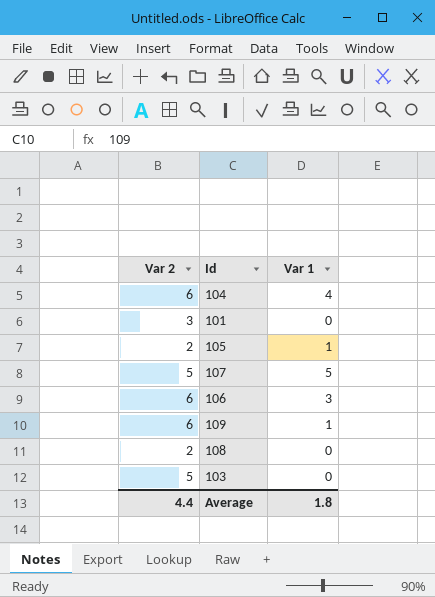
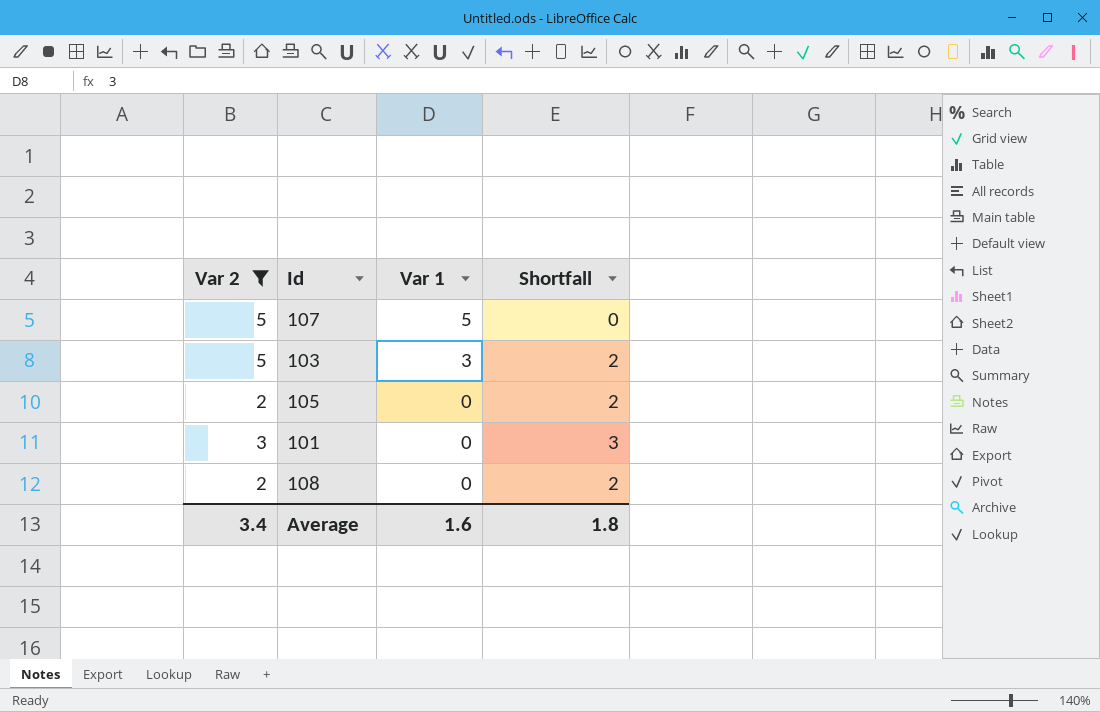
filter: none -> Var 2 != 6
row order: none -> Var 1 descending
column Shortfall | formula: none -> [Var 2] - [Var 1]
103 | Var 1: 0 -> 3
105 | Var 1: 1 -> 0
Average | Var 2: 4.4 -> 3.4
Average | Var 1: 1.8 -> 1.6

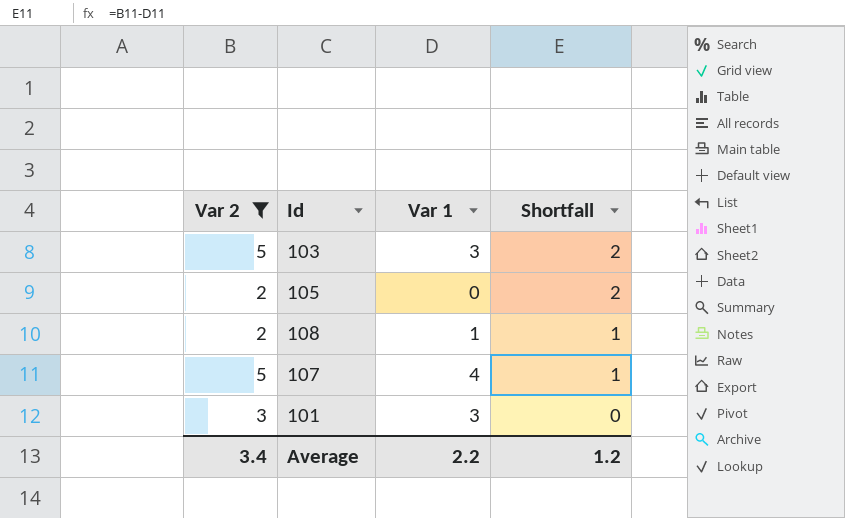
row order: Var 1 descending -> Shortfall descending
108 | Var 1: 0 -> 1
108 | Shortfall: 2 -> 1
107 | Var 1: 5 -> 4
107 | Shortfall: 0 -> 1
101 | Var 1: 0 -> 3
101 | Shortfall: 3 -> 0
Average | Var 1: 1.6 -> 2.2
Average | Shortfall: 1.8 -> 1.2

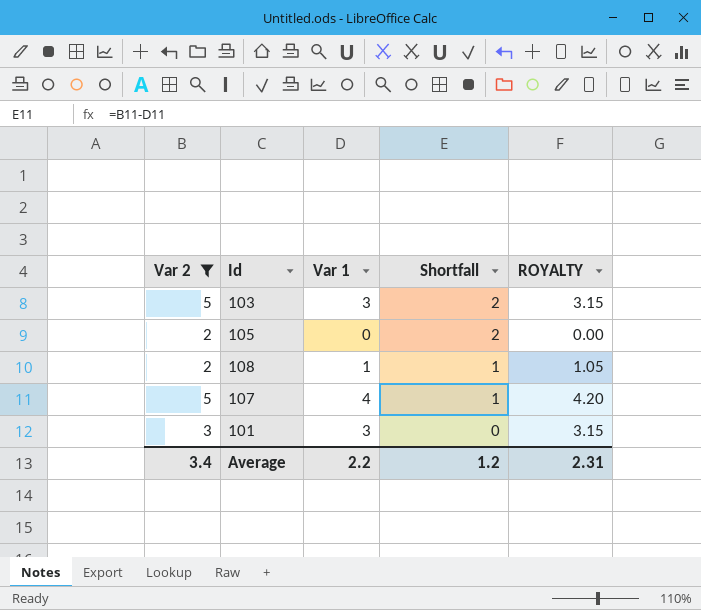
column ROYALTY | formula: none -> [Var 1] * 1.05

